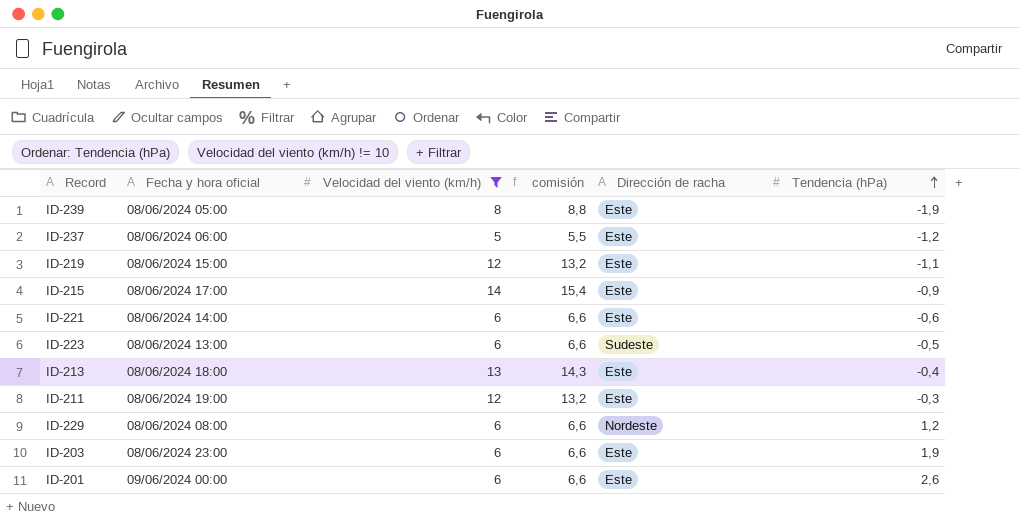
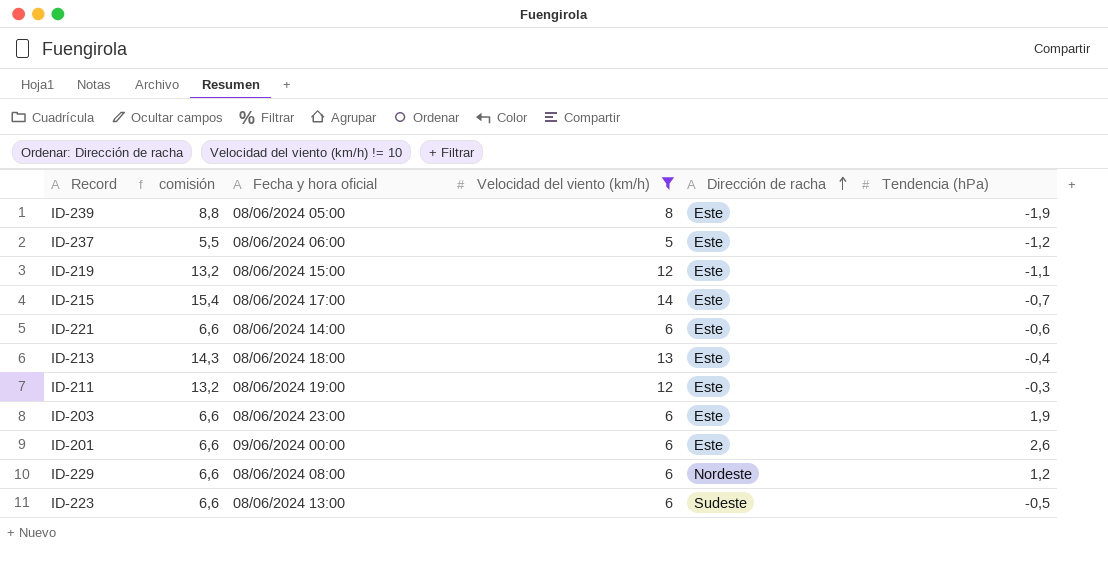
row order: Tendencia (hPa) ascending -> Dirección de racha ascending
column comisión | position: 4 -> 2
ID-215 | Tendencia (hPa): -0,9 -> -0,7

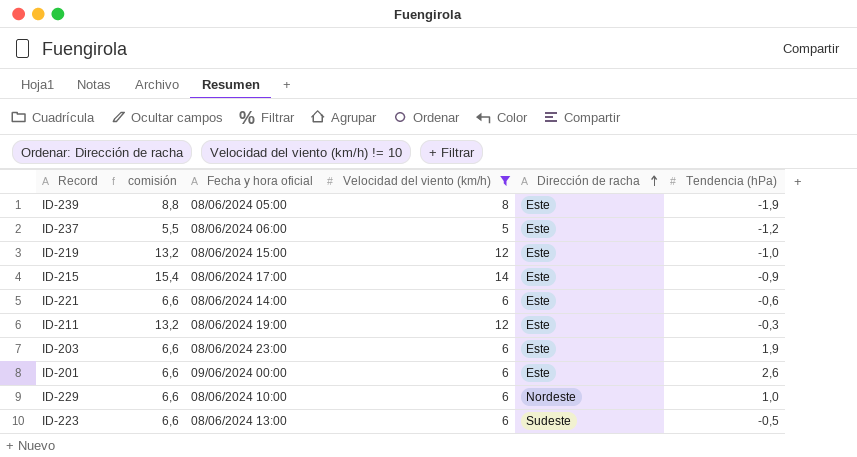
row ID-213: 14,3 | 08/06/2024 18:00 | 13 | Este | -0,4 -> none
ID-219 | Tendencia (hPa): -1,1 -> -1,0
ID-215 | Tendencia (hPa): -0,7 -> -0,9
ID-229 | Fecha y hora oficial: 08/06/2024 08:00 -> 08/06/2024 10:00
ID-229 | Tendencia (hPa): 1,2 -> 1,0

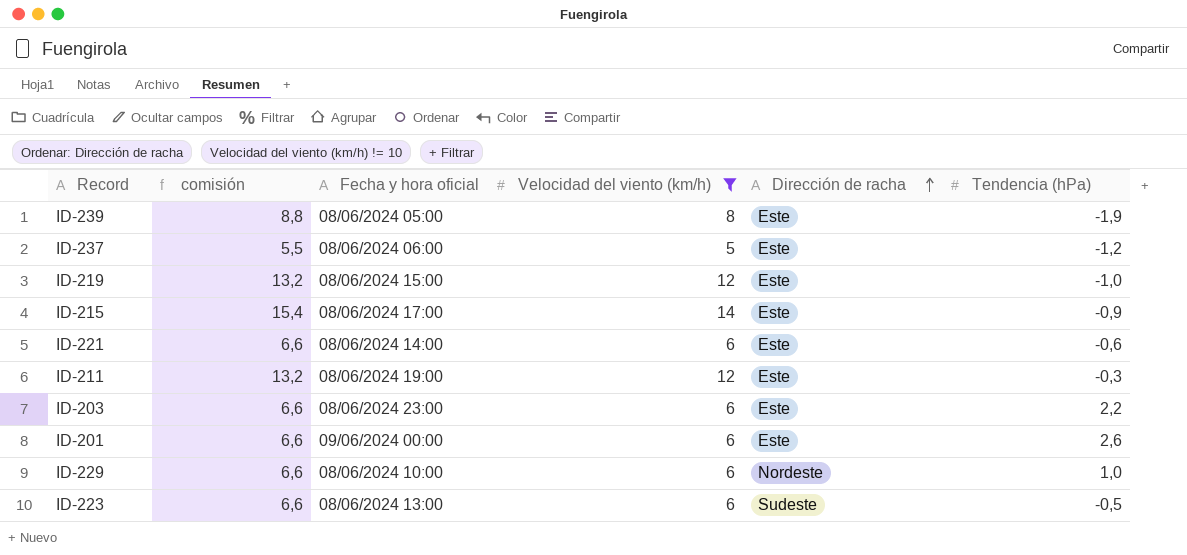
ID-203 | Tendencia (hPa): 1,9 -> 2,2

